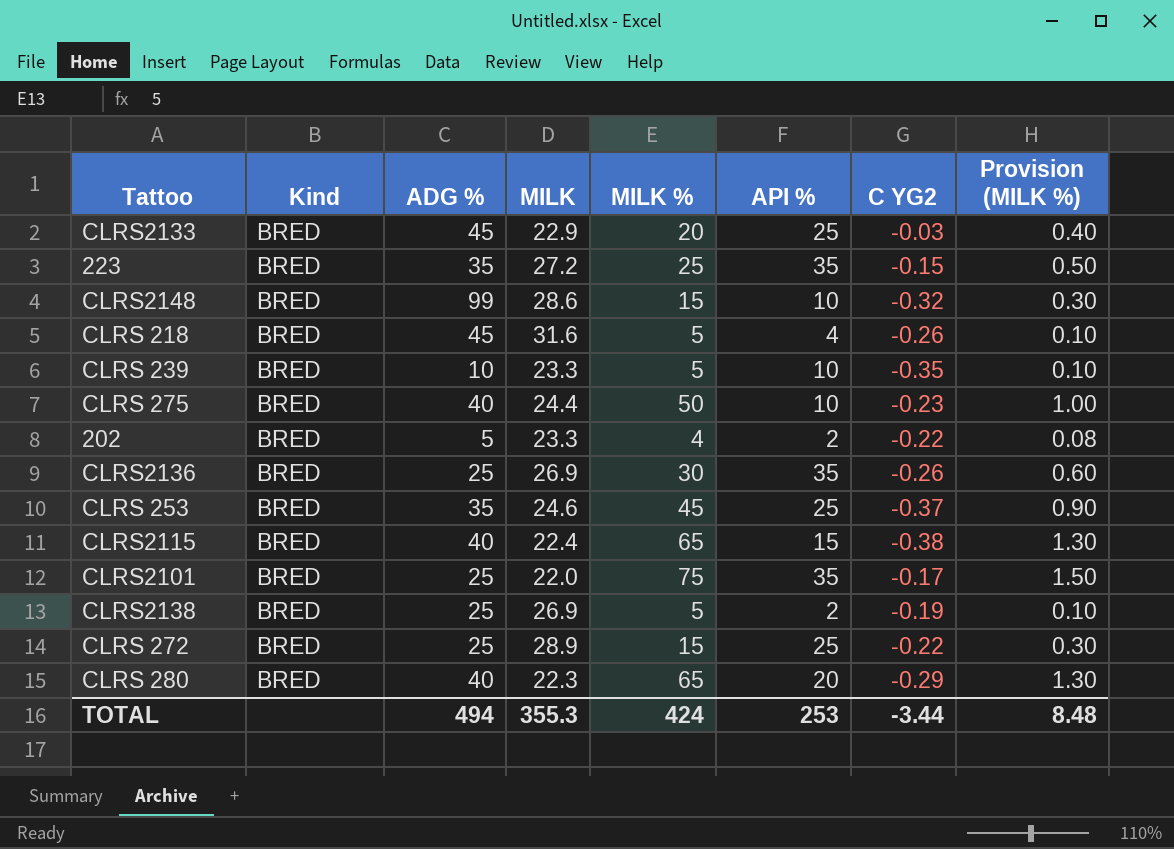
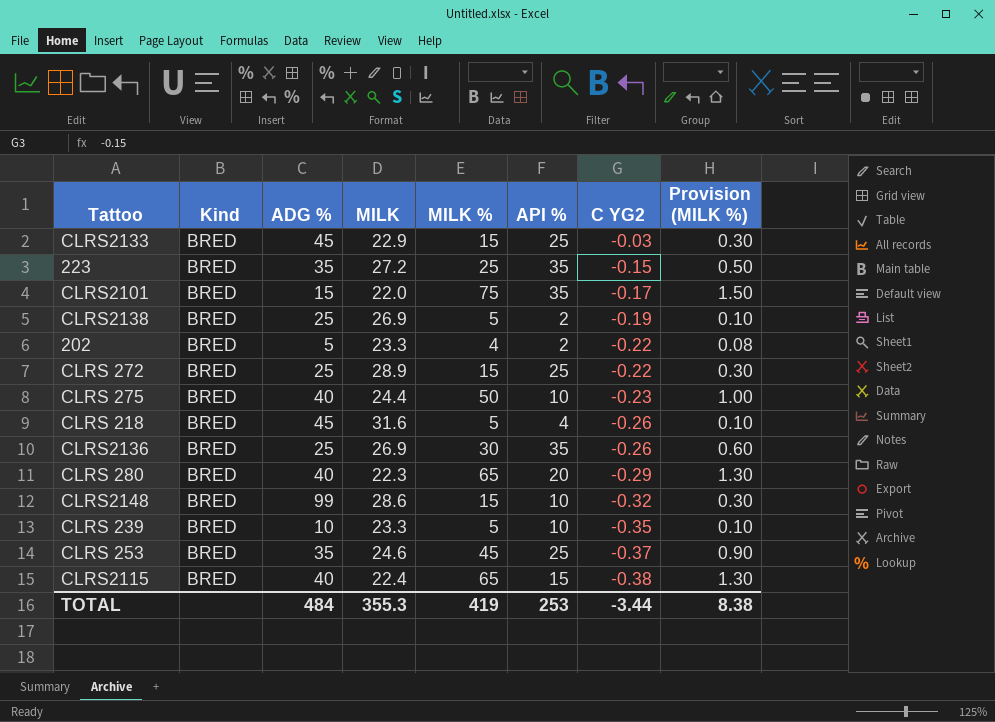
row order: none -> C YG2 descending
CLRS2133 | MILK %: 20 -> 15
CLRS2133 | Provision (MILK %): 0.40 -> 0.30
CLRS2101 | ADG %: 25 -> 15
TOTAL | ADG %: 494 -> 484
TOTAL | MILK %: 424 -> 419
TOTAL | Provision (MILK %): 8.48 -> 8.38

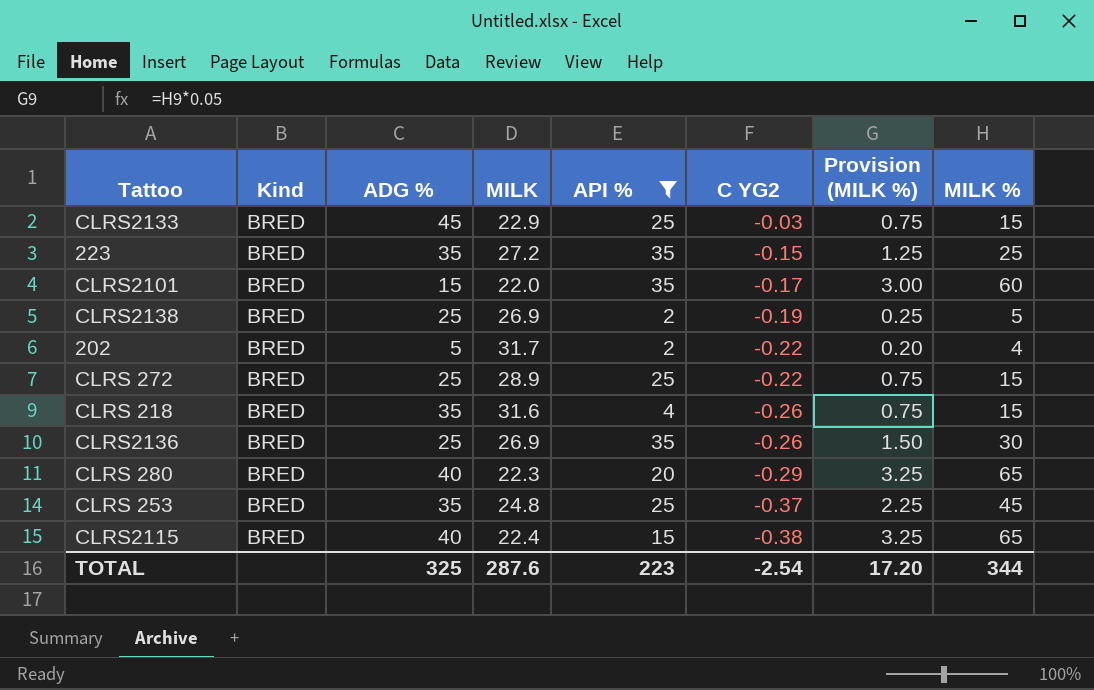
filter: none -> API % != 10
column Provision (MILK %) | formula: [MILK %] * 0.02 -> [MILK %] * 0.05
column MILK % | position: 5 -> 8
CLRS2101 | MILK %: 75 -> 60
202 | MILK: 23.3 -> 31.7
CLRS 218 | ADG %: 45 -> 35
CLRS 218 | MILK %: 5 -> 15
CLRS 253 | MILK: 24.6 -> 24.8
TOTAL | ADG %: 484 -> 325
TOTAL | MILK: 355.3 -> 287.6
TOTAL | API %: 253 -> 223
TOTAL | C YG2: -3.44 -> -2.54
TOTAL | Provision (MILK %): 8.38 -> 17.20
TOTAL | MILK %: 419 -> 344

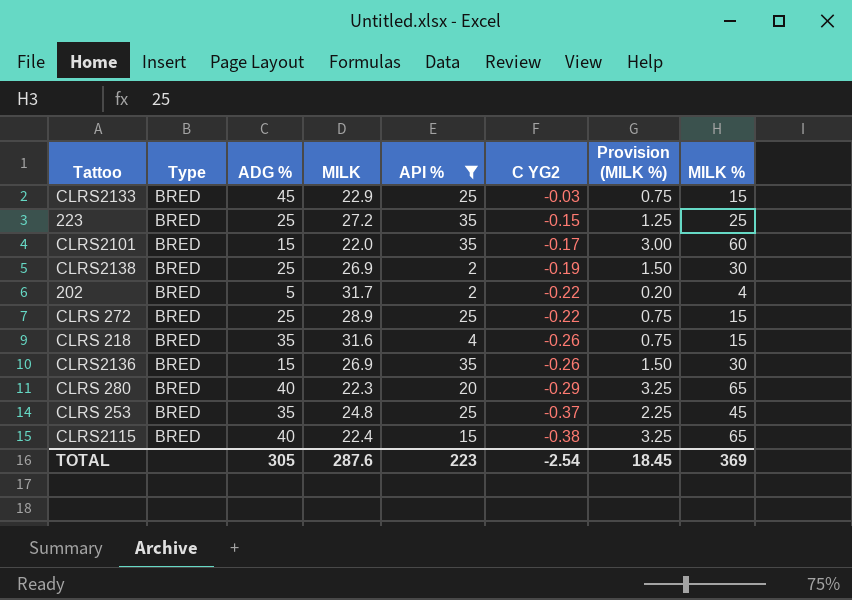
column name: Kind -> Type
223 | ADG %: 35 -> 25
CLRS2138 | Provision (MILK %): 0.25 -> 1.50
CLRS2138 | MILK %: 5 -> 30
CLRS2136 | ADG %: 25 -> 15
TOTAL | ADG %: 325 -> 305
TOTAL | Provision (MILK %): 17.20 -> 18.45
TOTAL | MILK %: 344 -> 369

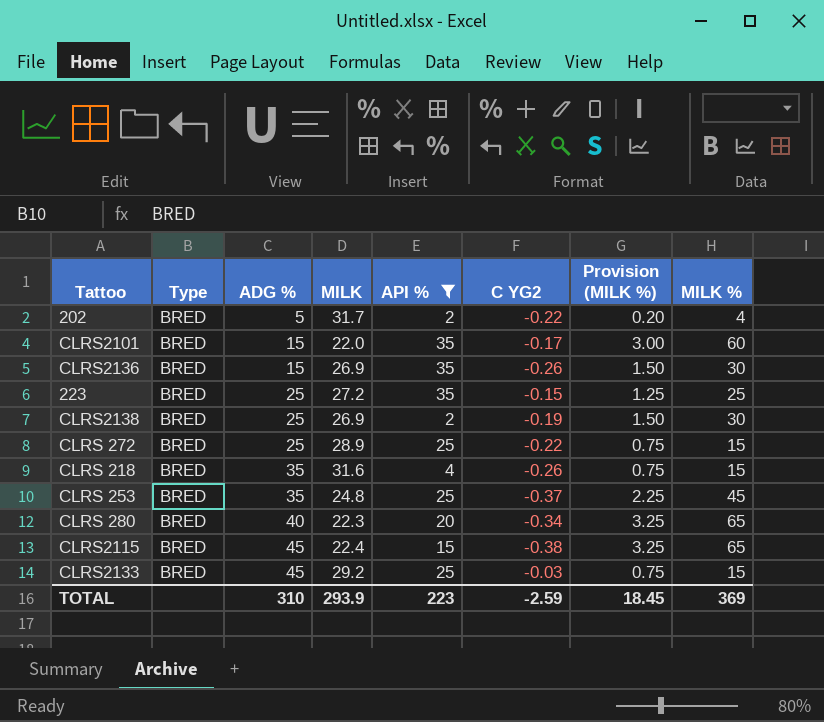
row order: C YG2 descending -> ADG % ascending
CLRS 280 | C YG2: -0.29 -> -0.34
CLRS2115 | ADG %: 40 -> 45
CLRS2133 | MILK: 22.9 -> 29.2
TOTAL | ADG %: 305 -> 310
TOTAL | MILK: 287.6 -> 293.9
TOTAL | C YG2: -2.54 -> -2.59

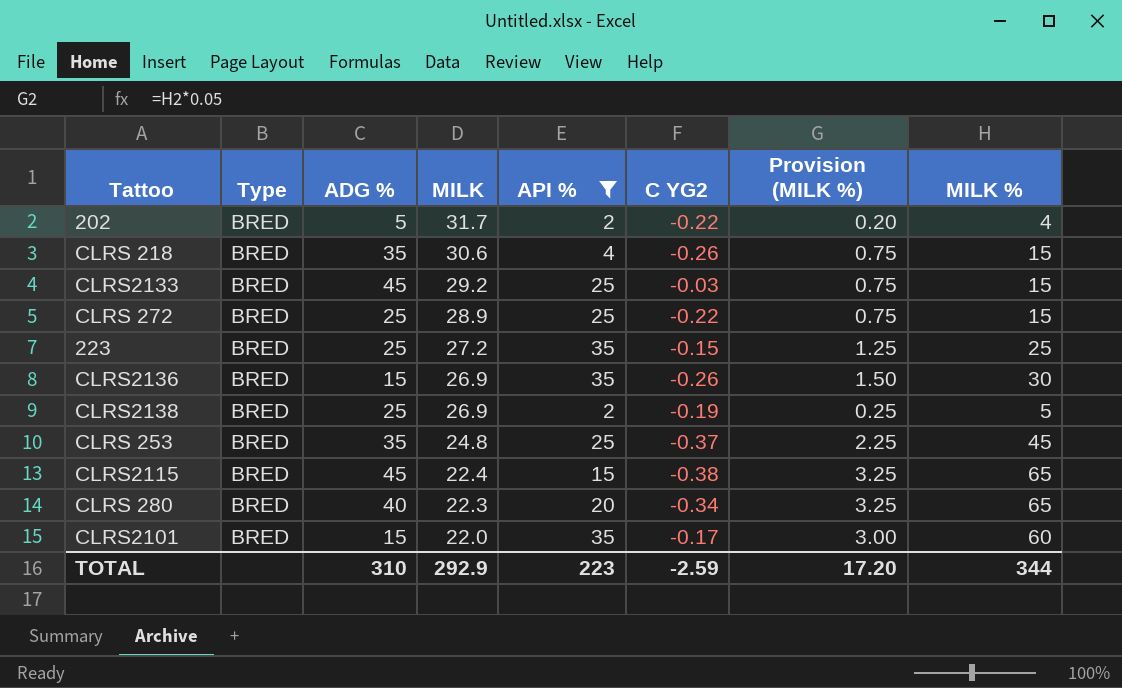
row order: ADG % ascending -> MILK descending
CLRS 218 | MILK: 31.6 -> 30.6
CLRS2138 | Provision (MILK %): 1.50 -> 0.25
CLRS2138 | MILK %: 30 -> 5
TOTAL | MILK: 293.9 -> 292.9
TOTAL | Provision (MILK %): 18.45 -> 17.20
TOTAL | MILK %: 369 -> 344

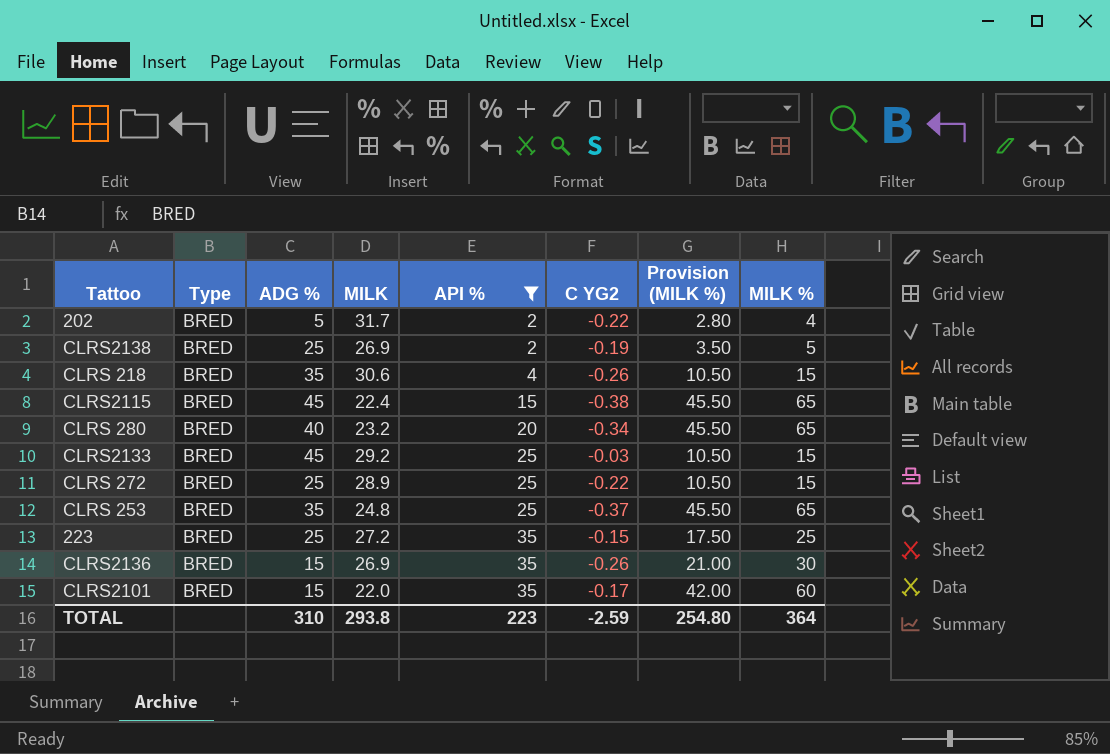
row order: MILK descending -> API % ascending
column Provision (MILK %) | formula: [MILK %] * 0.05 -> [MILK %] * 0.7
CLRS 280 | MILK: 22.3 -> 23.2
CLRS 253 | MILK %: 45 -> 65
TOTAL | MILK: 292.9 -> 293.8
TOTAL | Provision (MILK %): 17.20 -> 254.80
TOTAL | MILK %: 344 -> 364

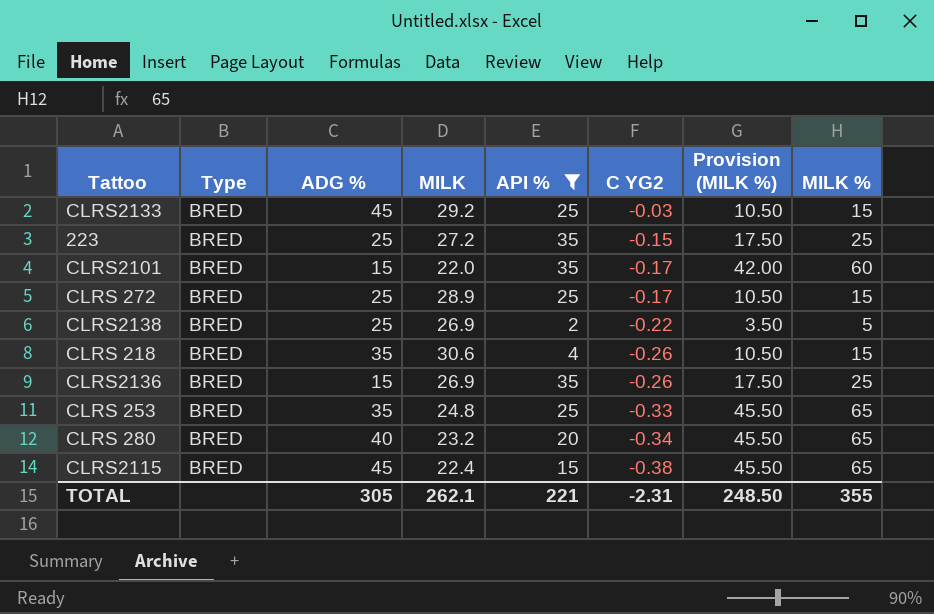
row order: API % ascending -> C YG2 descending
row 202: BRED | 5 | 31.7 | 2 | -0.22 | 2.80 | 4 -> none
CLRS 272 | C YG2: -0.22 -> -0.17
CLRS2138 | C YG2: -0.19 -> -0.22
CLRS2136 | Provision (MILK %): 21.00 -> 17.50
CLRS2136 | MILK %: 30 -> 25
CLRS 253 | C YG2: -0.37 -> -0.33
TOTAL | ADG %: 310 -> 305
TOTAL | MILK: 293.8 -> 262.1
TOTAL | API %: 223 -> 221
TOTAL | C YG2: -2.59 -> -2.31
TOTAL | Provision (MILK %): 254.80 -> 248.50
TOTAL | MILK %: 364 -> 355

